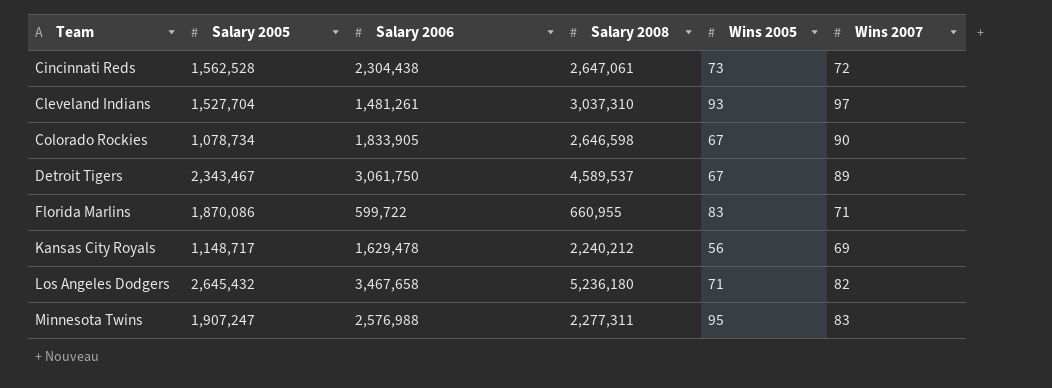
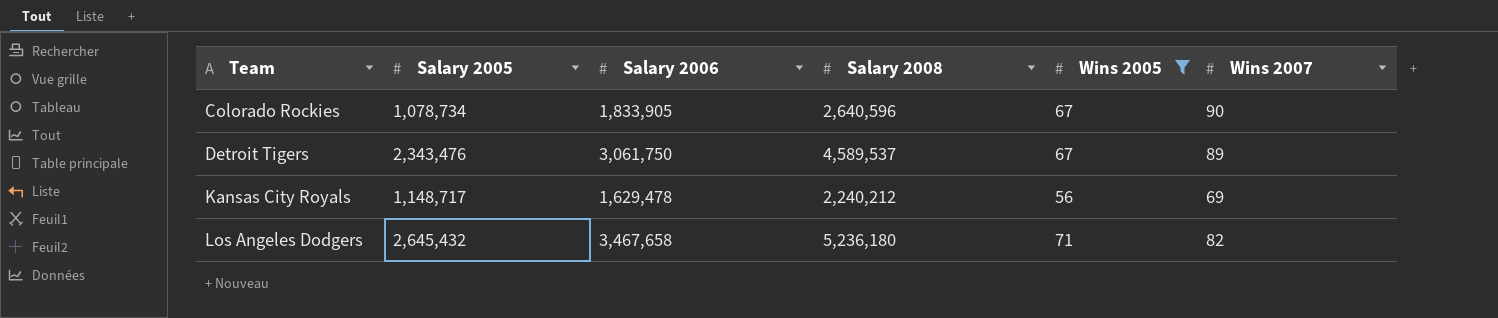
filter: none -> Wins 2005 <= 71
Colorado Rockies | Salary 2008: 2,646,598 -> 2,640,596
Detroit Tigers | Salary 2005: 2,343,467 -> 2,343,476

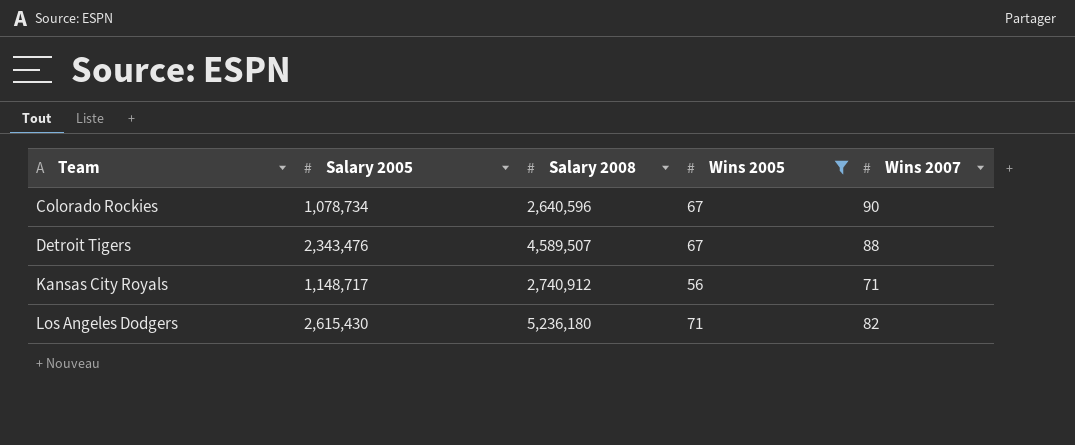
column Salary 2006 | position: 3 -> none
Detroit Tigers | Salary 2008: 4,589,537 -> 4,589,507
Detroit Tigers | Wins 2007: 89 -> 88
Kansas City Royals | Salary 2008: 2,240,212 -> 2,740,912
Kansas City Royals | Wins 2007: 69 -> 71
Los Angeles Dodgers | Salary 2005: 2,645,432 -> 2,615,430

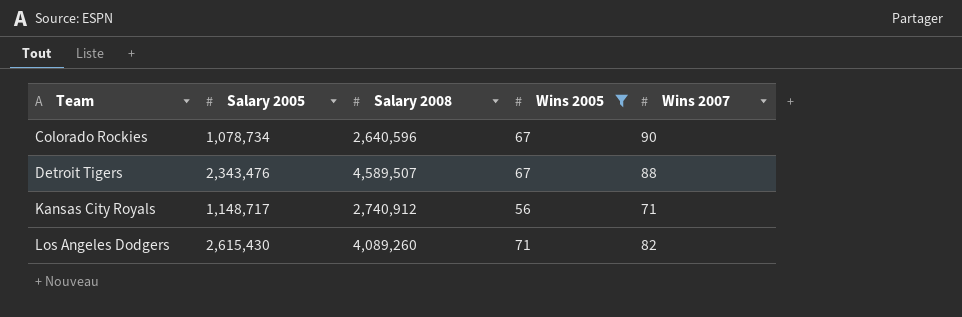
Los Angeles Dodgers | Salary 2008: 5,236,180 -> 4,089,260

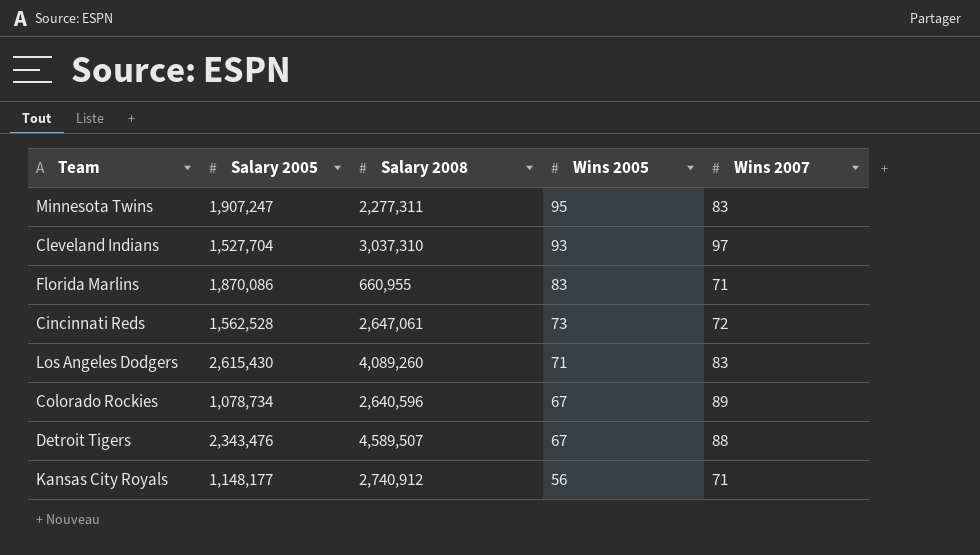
filter: Wins 2005 <= 71 -> none
row order: Team ascending -> Wins 2005 descending
Los Angeles Dodgers | Wins 2007: 82 -> 83
Colorado Rockies | Wins 2007: 90 -> 89
Kansas City Royals | Salary 2005: 1,148,717 -> 1,148,177

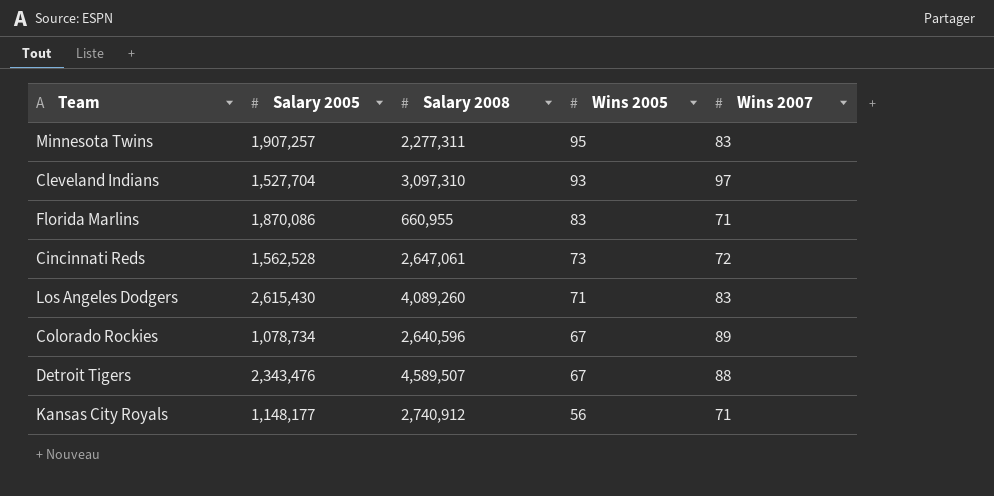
Minnesota Twins | Salary 2005: 1,907,247 -> 1,907,257
Cleveland Indians | Salary 2008: 3,037,310 -> 3,097,310

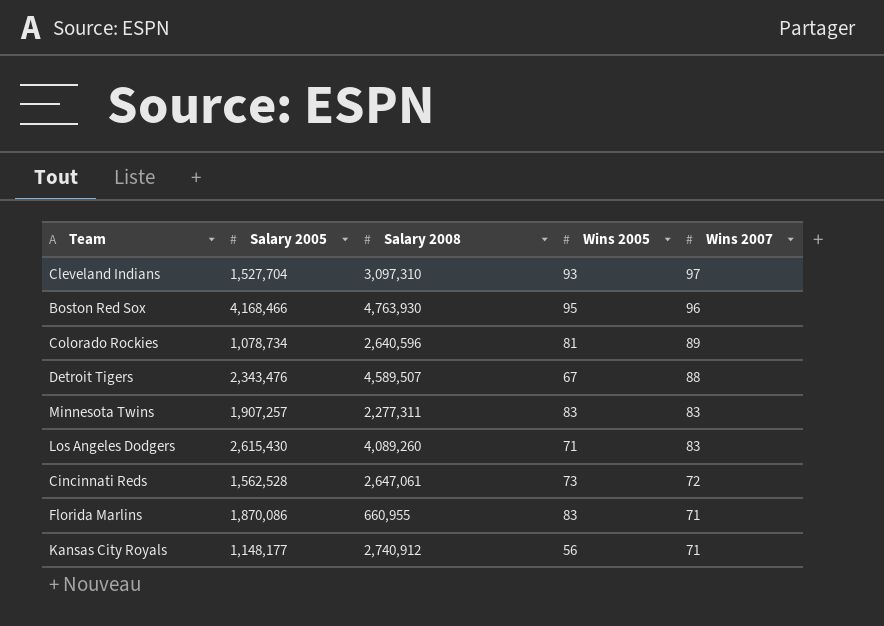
row order: Wins 2005 descending -> Wins 2007 descending
row Boston Red Sox: none -> 4,168,466 | 4,763,930 | 95 | 96
Colorado Rockies | Wins 2005: 67 -> 81
Minnesota Twins | Wins 2005: 95 -> 83

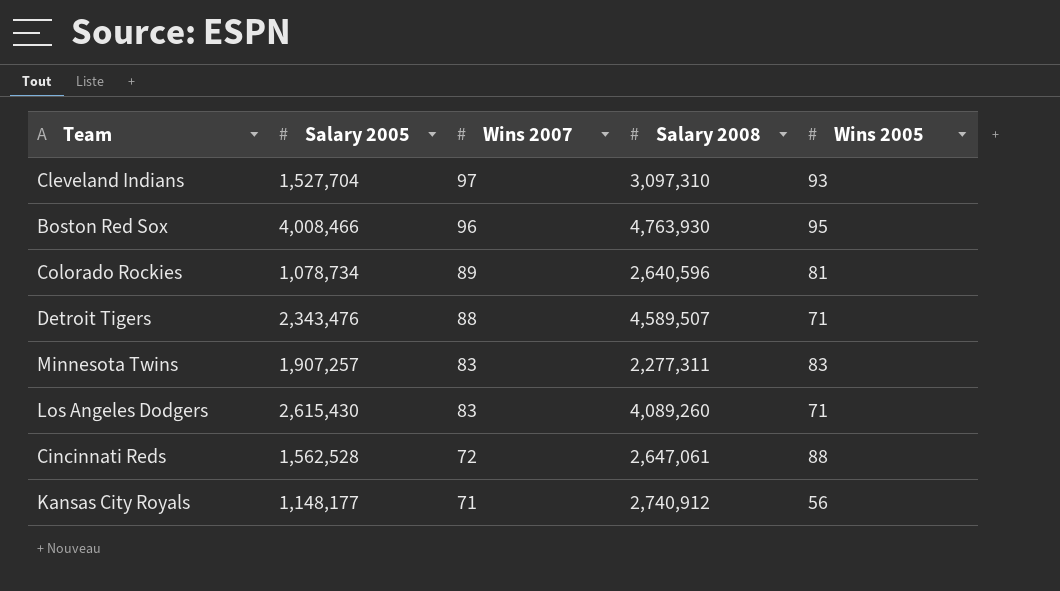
column Wins 2007 | position: 5 -> 3
row Florida Marlins: 1,870,086 | 660,955 | 83 | 71 -> none
Boston Red Sox | Salary 2005: 4,168,466 -> 4,008,466
Detroit Tigers | Wins 2005: 67 -> 71
Cincinnati Reds | Wins 2005: 73 -> 88

